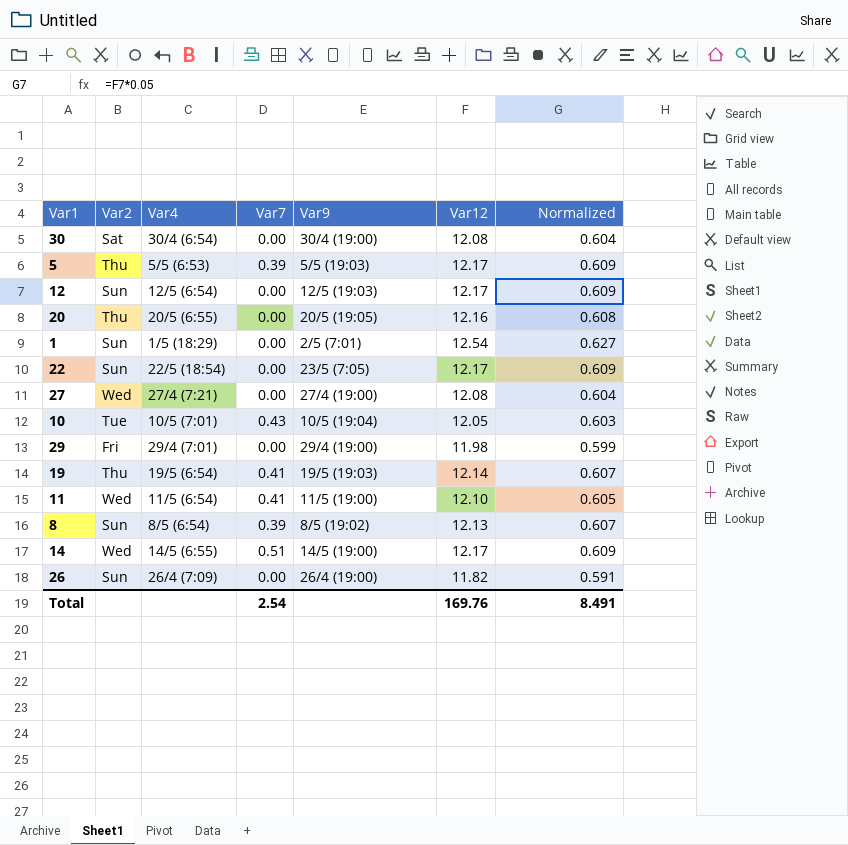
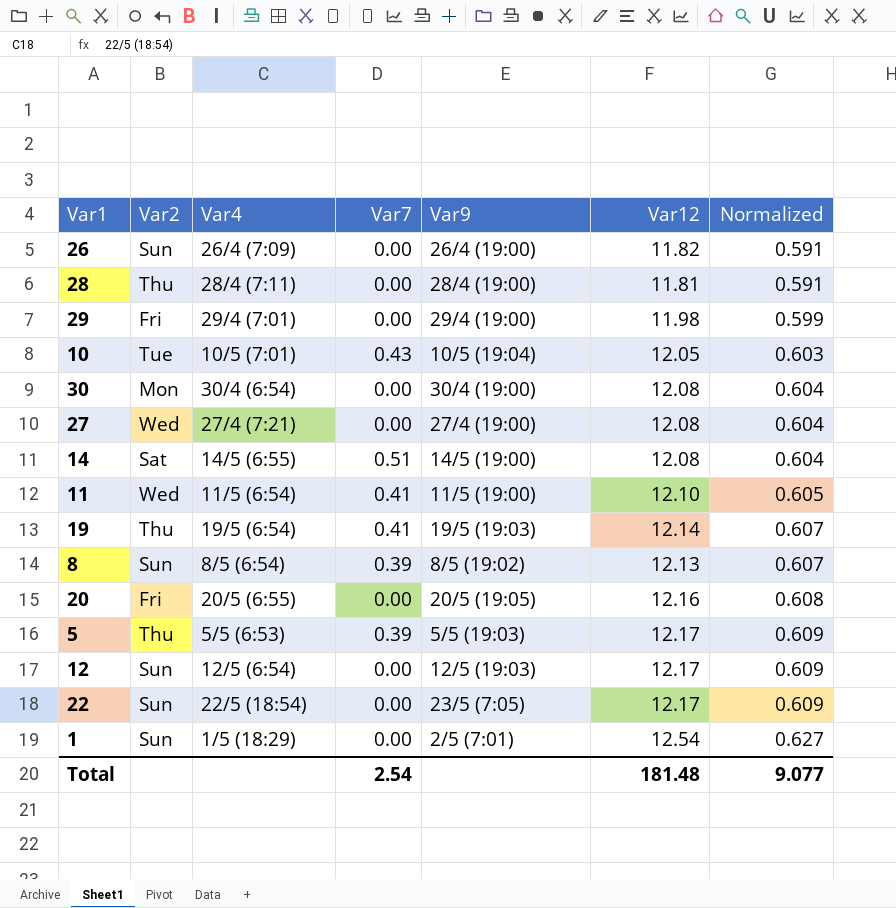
row order: none -> Normalized ascending
row 28: none -> Thu | 28/4 (7:11) | 0.00 | 28/4 (19:00) | 11.81 | 0.591
30 | Var2: Sat -> Mon
14 | Var2: Wed -> Sat
14 | Var12: 12.17 -> 12.08
14 | Normalized: 0.609 -> 0.604
20 | Var2: Thu -> Fri
Total | Var12: 169.76 -> 181.48
Total | Normalized: 8.491 -> 9.077

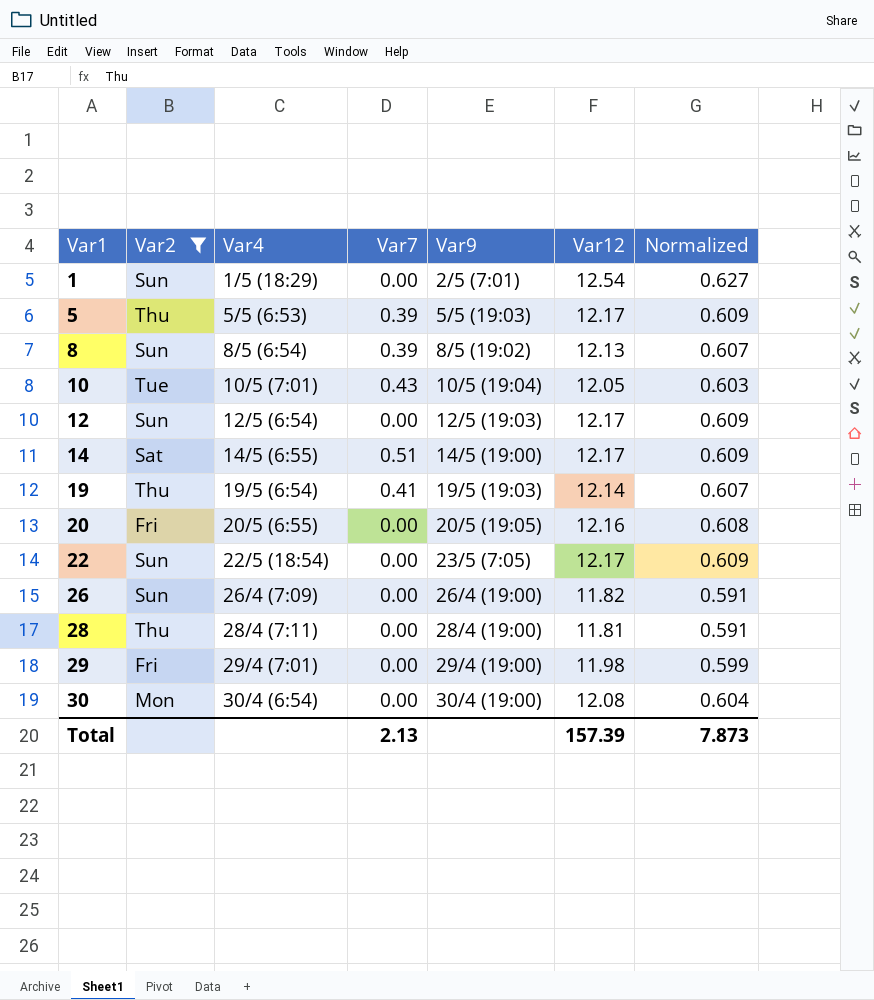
filter: none -> Var2 != Wed
row order: Normalized ascending -> Var1 ascending
14 | Var12: 12.08 -> 12.17
14 | Normalized: 0.604 -> 0.609
Total | Var7: 2.54 -> 2.13
Total | Var12: 181.48 -> 157.39
Total | Normalized: 9.077 -> 7.873

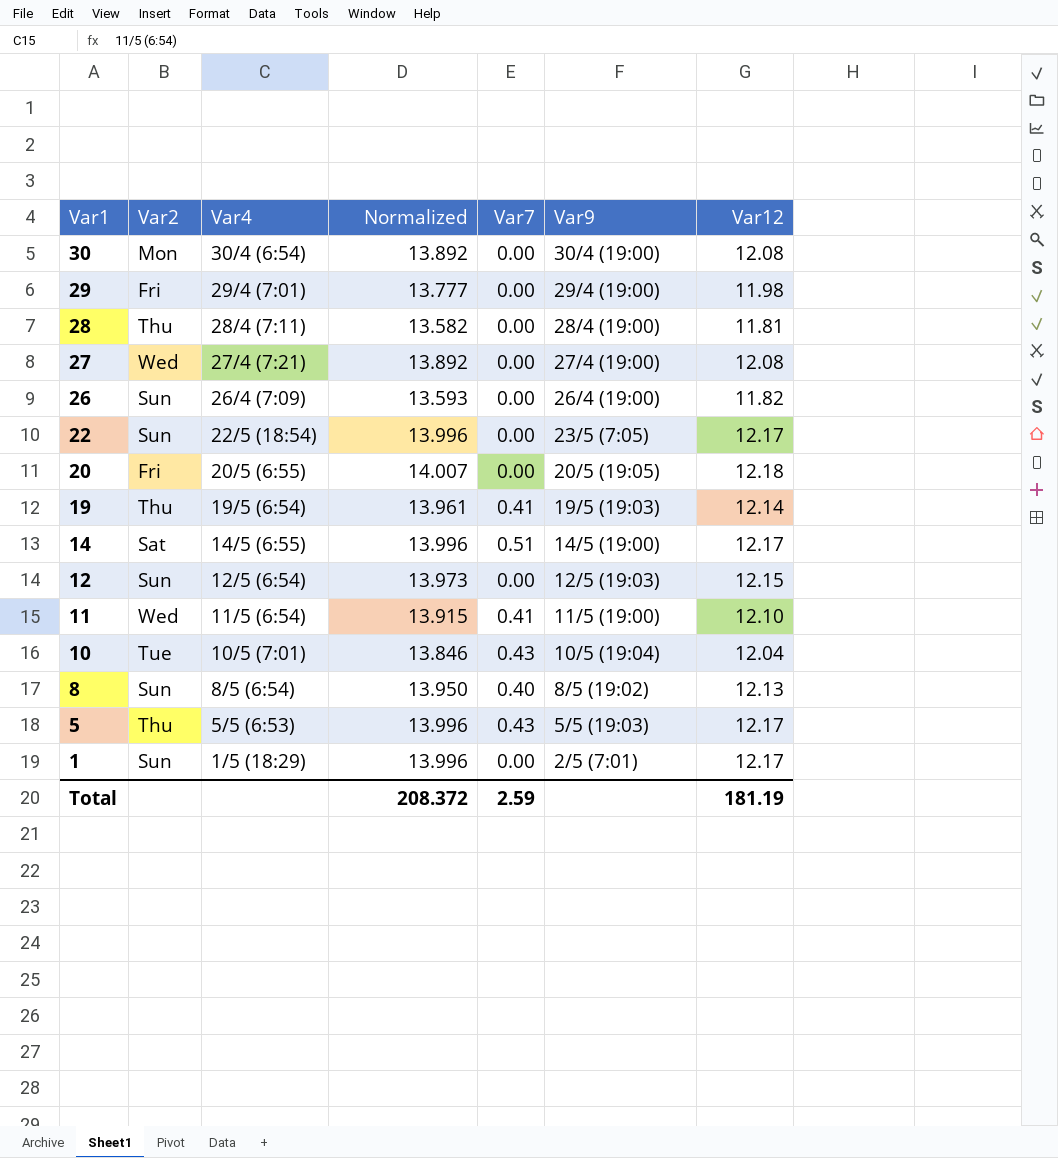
filter: Var2 != Wed -> none
row order: Var1 ascending -> Var1 descending
column Normalized | formula: [Var12] * 0.05 -> [Var12] * 1.15
column Normalized | position: 7 -> 4
20 | Var12: 12.16 -> 12.18
12 | Var12: 12.17 -> 12.15
10 | Var12: 12.05 -> 12.04
8 | Var7: 0.39 -> 0.40
5 | Var7: 0.39 -> 0.43
1 | Var12: 12.54 -> 12.17
Total | Normalized: 7.873 -> 208.372
Total | Var7: 2.13 -> 2.59
Total | Var12: 157.39 -> 181.19

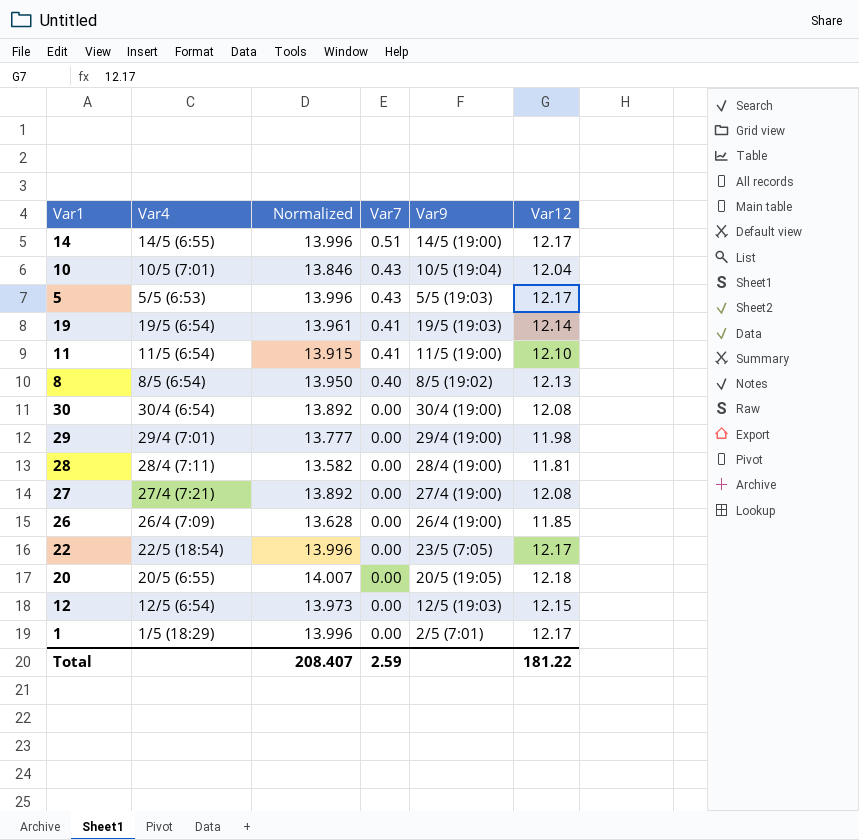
row order: Var1 descending -> Var7 descending
column Var2 | position: 2 -> none
26 | Normalized: 13.593 -> 13.628
26 | Var12: 11.82 -> 11.85
Total | Normalized: 208.372 -> 208.407
Total | Var12: 181.19 -> 181.22

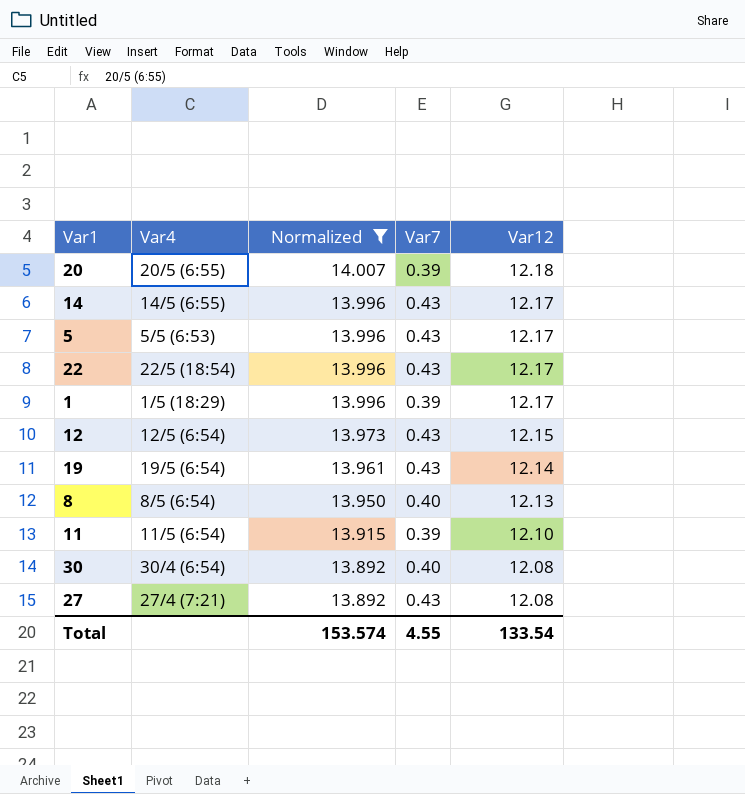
filter: none -> Normalized >= 13.892
row order: Var7 descending -> Normalized descending
column Var9 | position: 5 -> none
20 | Var7: 0.00 -> 0.39
14 | Var7: 0.51 -> 0.43
22 | Var7: 0.00 -> 0.43
1 | Var7: 0.00 -> 0.39
12 | Var7: 0.00 -> 0.43
19 | Var7: 0.41 -> 0.43
11 | Var7: 0.41 -> 0.39
30 | Var7: 0.00 -> 0.40
27 | Var7: 0.00 -> 0.43
Total | Normalized: 208.407 -> 153.574
Total | Var7: 2.59 -> 4.55
Total | Var12: 181.22 -> 133.54

